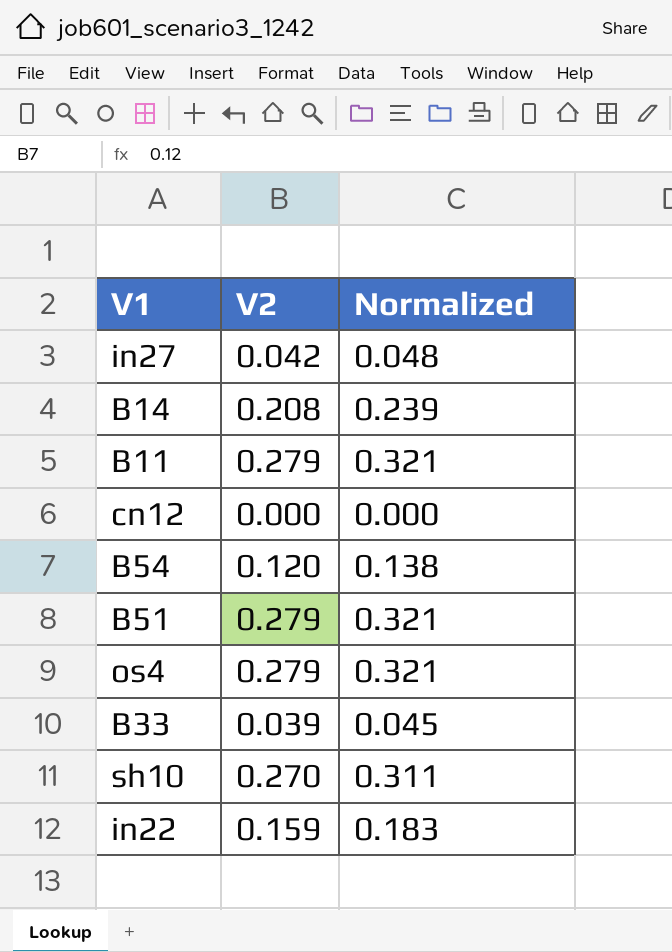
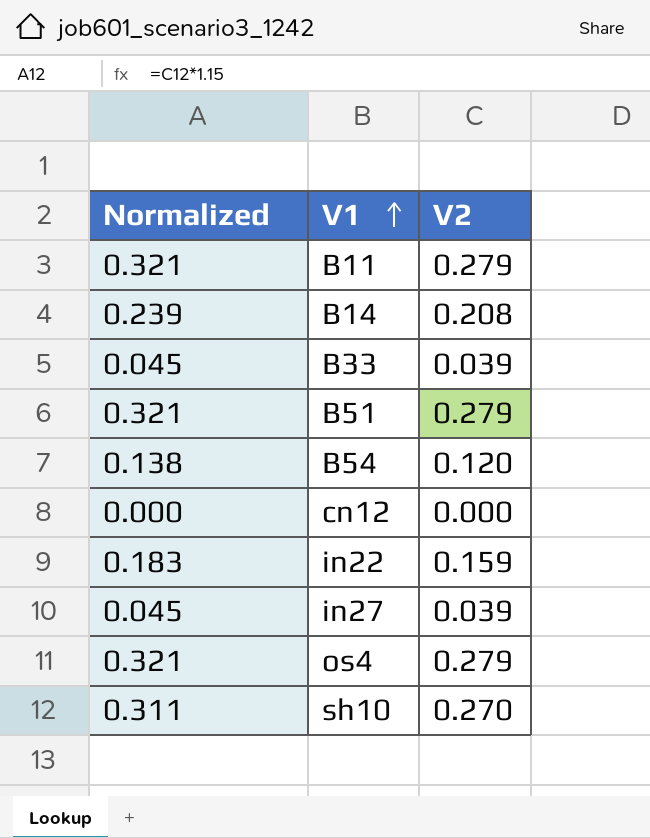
row order: none -> V1 ascending
column Normalized | position: 3 -> 1
in27 | Normalized: 0.048 -> 0.045
in27 | V2: 0.042 -> 0.039

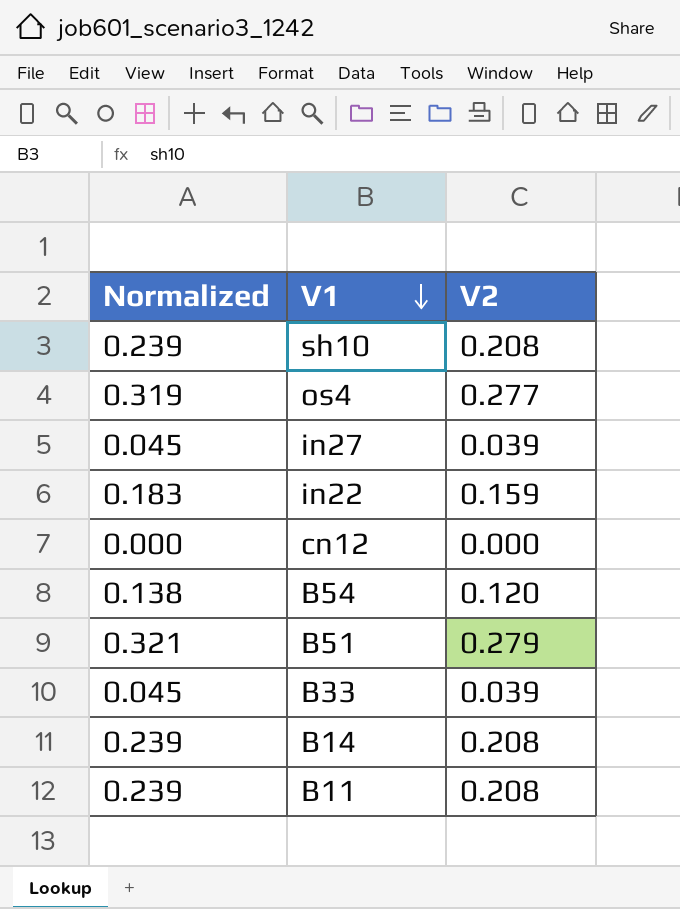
row order: V1 ascending -> V1 descending
sh10 | Normalized: 0.311 -> 0.239
sh10 | V2: 0.270 -> 0.208
os4 | Normalized: 0.321 -> 0.319
os4 | V2: 0.279 -> 0.277
B11 | Normalized: 0.321 -> 0.239
B11 | V2: 0.279 -> 0.208

